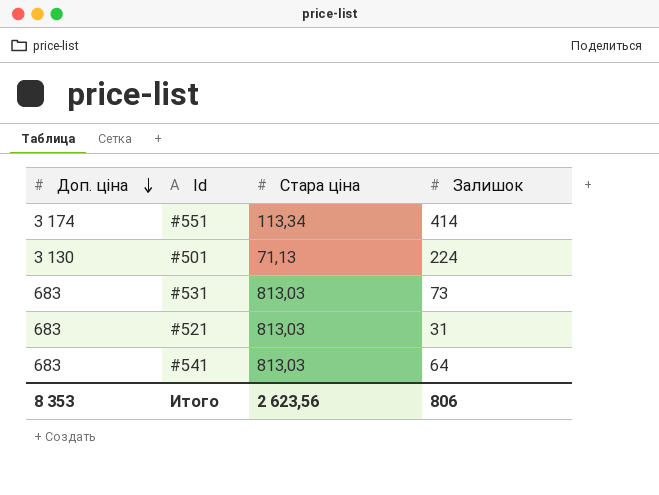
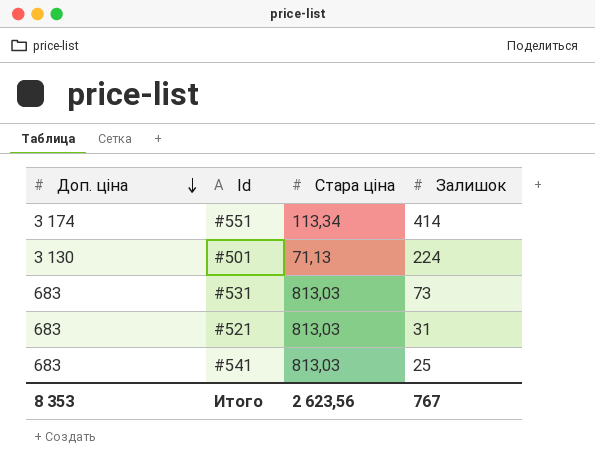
#541 | Залишок: 64 -> 25
Итого | Залишок: 806 -> 767

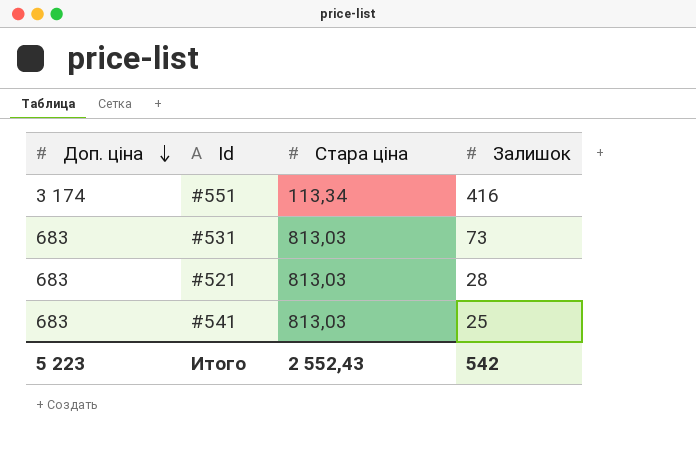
row #501: 3 130 | 71,13 | 224 -> none
#551 | Залишок: 414 -> 416
#521 | Залишок: 31 -> 28
Итого | Доп. ціна: 8 353 -> 5 223
Итого | Стара ціна: 2 623,56 -> 2 552,43
Итого | Залишок: 767 -> 542

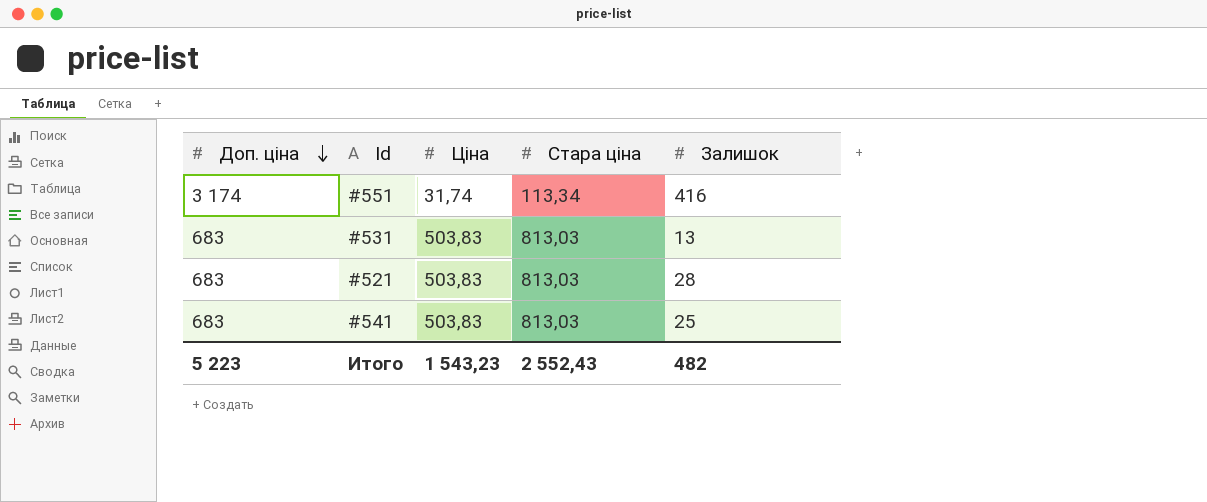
column Ціна | position: none -> 3
#531 | Залишок: 73 -> 13
Итого | Залишок: 542 -> 482

